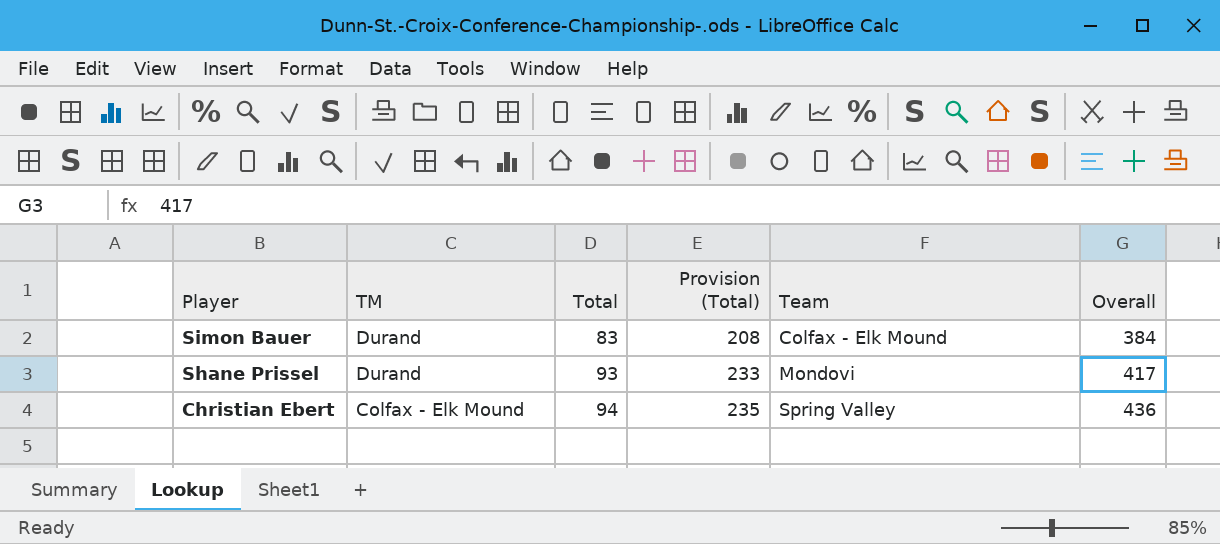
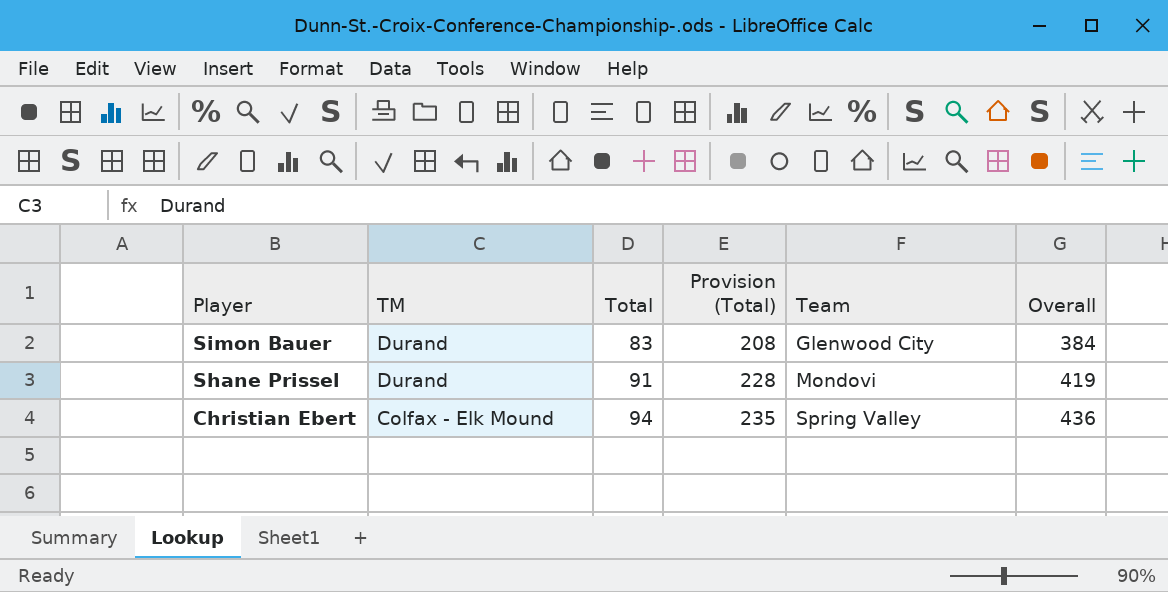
Simon Bauer | Team: Colfax - Elk Mound -> Glenwood City
Shane Prissel | Total: 93 -> 91
Shane Prissel | Provision (Total): 233 -> 228
Shane Prissel | Overall: 417 -> 419

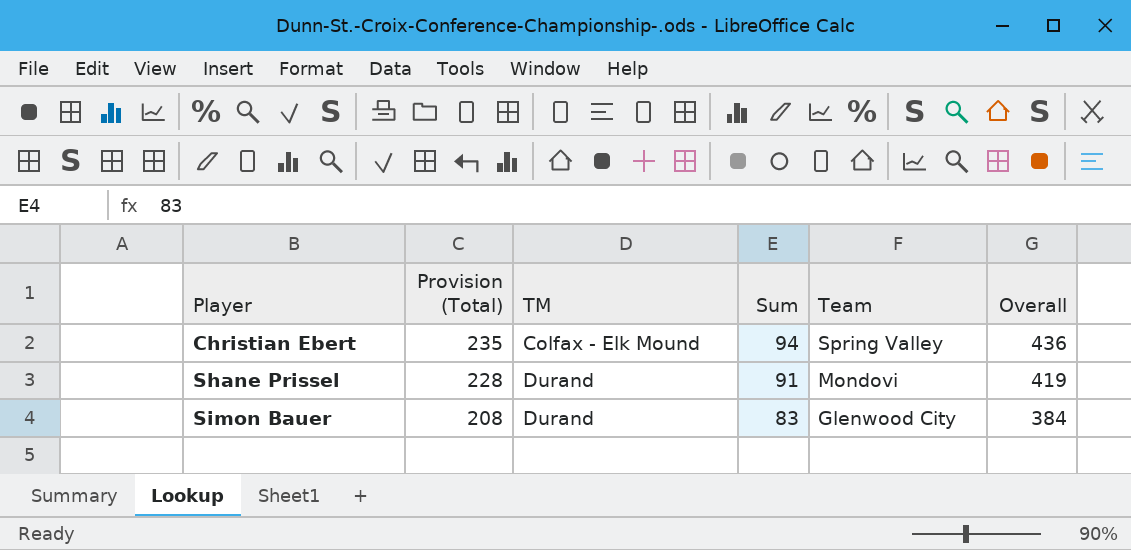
row order: Player descending -> Player ascending
column Provision (Total) | position: 4 -> 2
column name: Total -> Sum

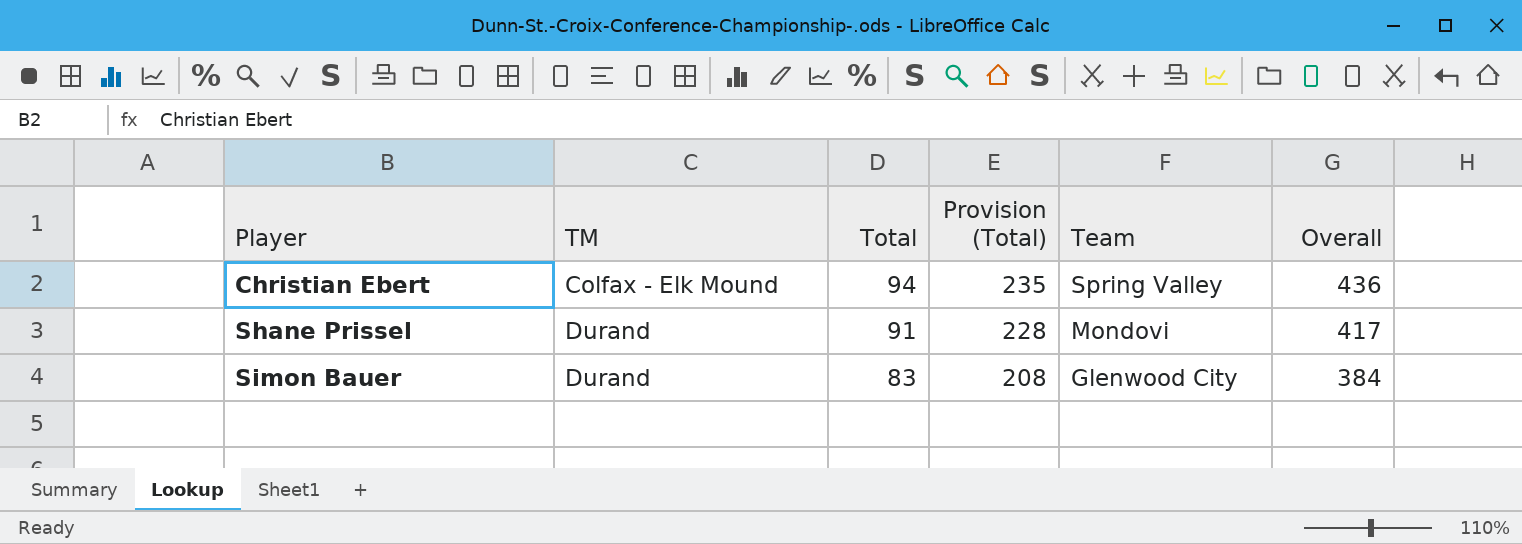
column name: Sum -> Total
column Provision (Total) | position: 2 -> 4
Shane Prissel | Overall: 419 -> 417

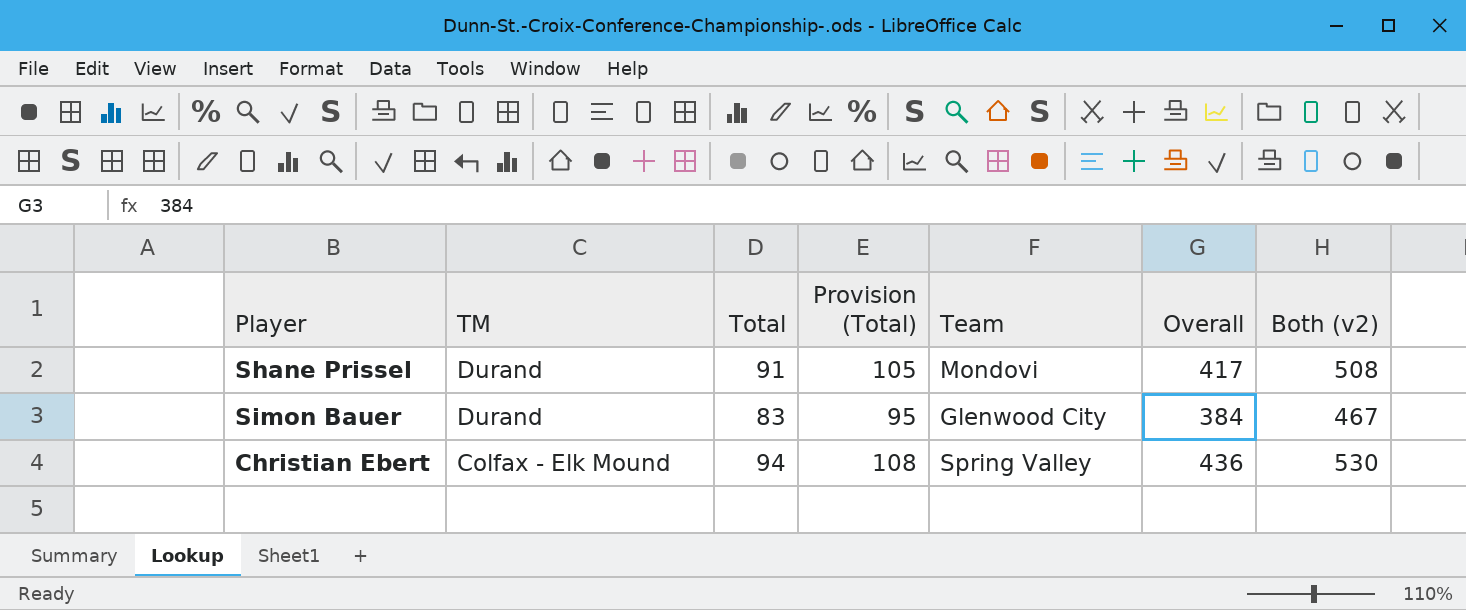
row order: Player ascending -> TM descending
column Provision (Total) | formula: [Total] * 2.5 -> [Total] * 1.15
column Both (v2) | formula: none -> [Total] + [Overall]

